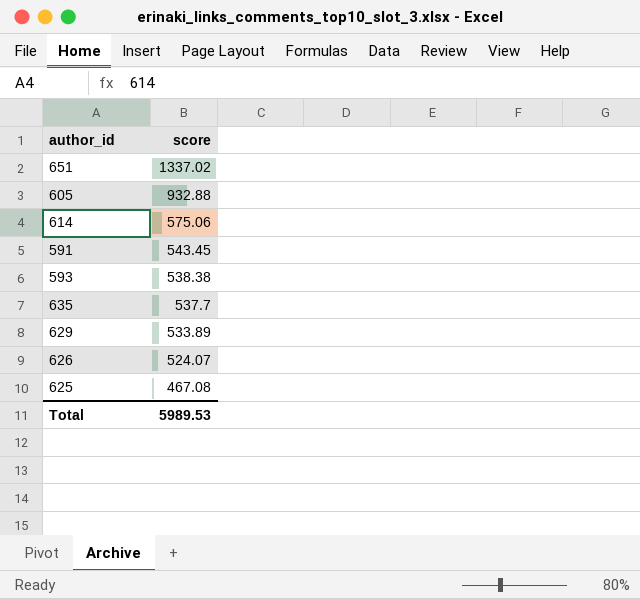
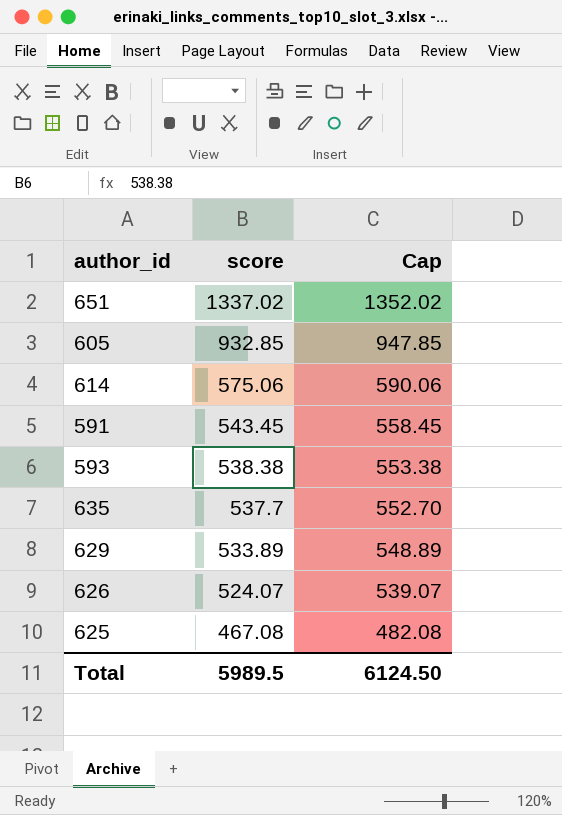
column Cap | formula: none -> [score] + 15
605 | score: 932.88 -> 932.85
Total | score: 5989.53 -> 5989.5

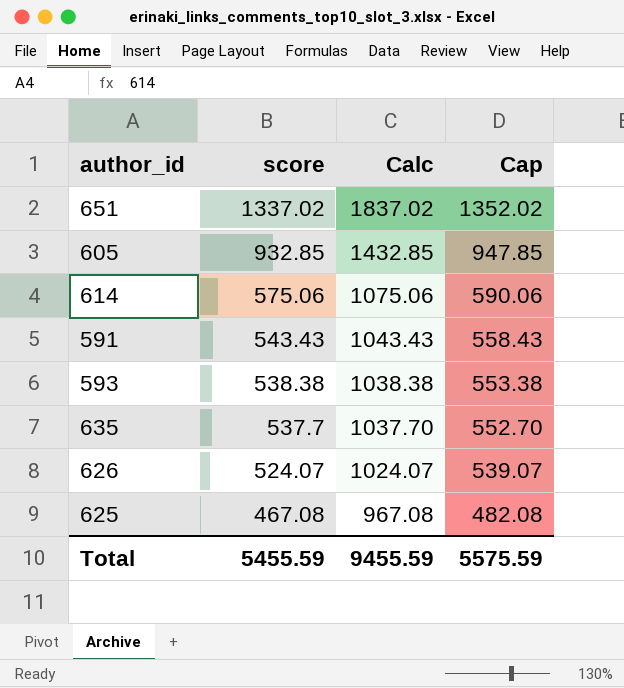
column Calc | formula: none -> [score] + 500
row 629: 533.89 | 548.89 -> none
591 | score: 543.45 -> 543.43
591 | Cap: 558.45 -> 558.43
Total | score: 5989.5 -> 5455.59
Total | Cap: 6124.50 -> 5575.59

